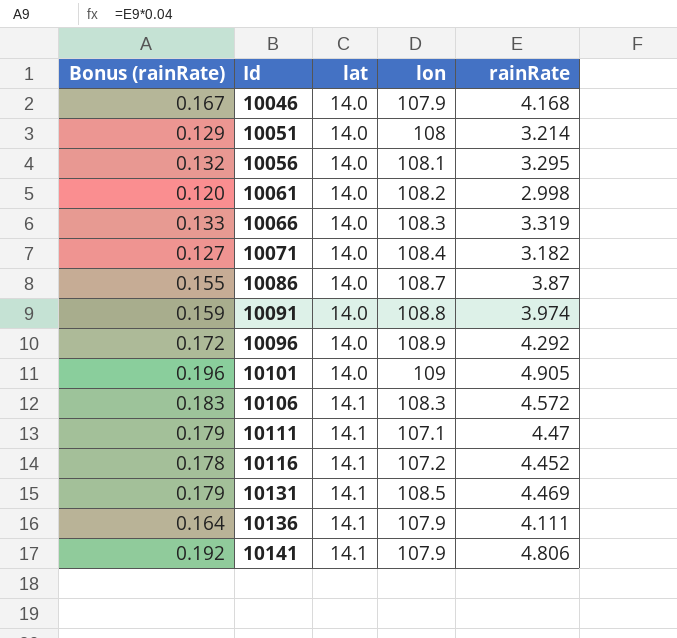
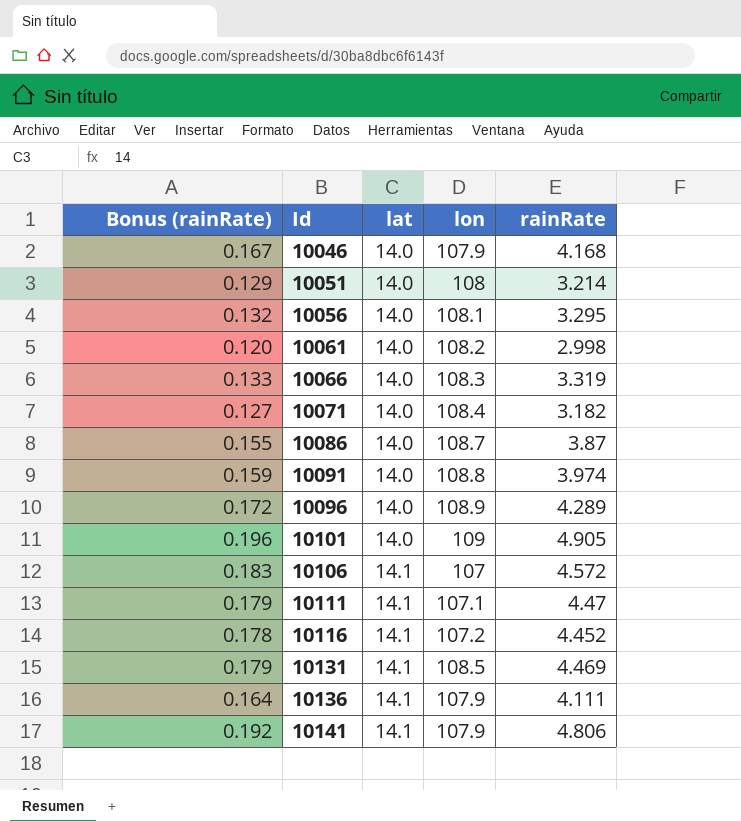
10096 | rainRate: 4.292 -> 4.289
10106 | lon: 108.3 -> 107

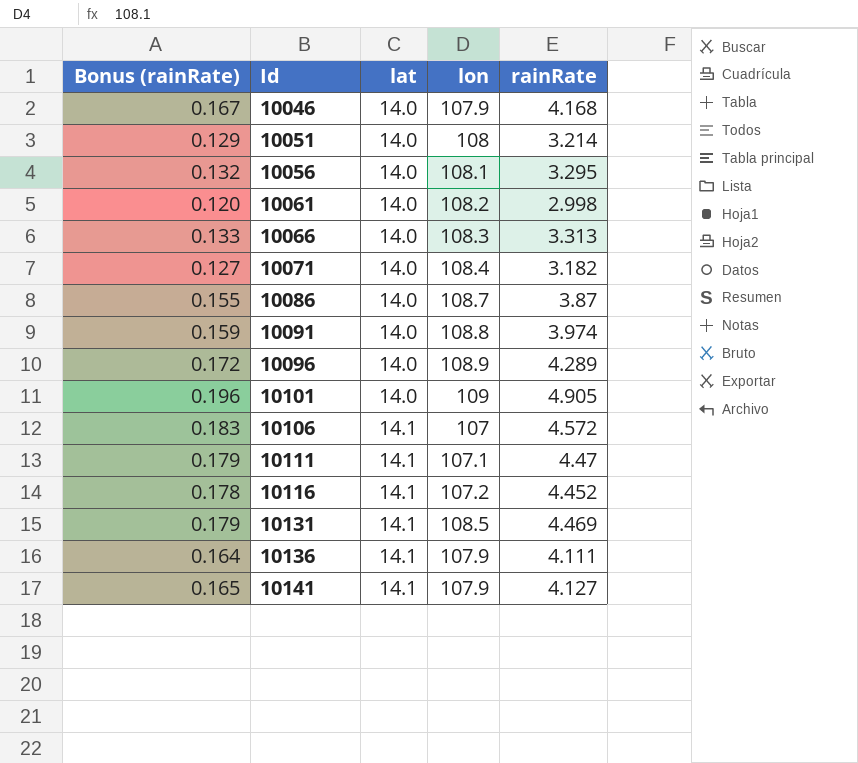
10066 | rainRate: 3.319 -> 3.313
10141 | Bonus (rainRate): 0.192 -> 0.165
10141 | rainRate: 4.806 -> 4.127

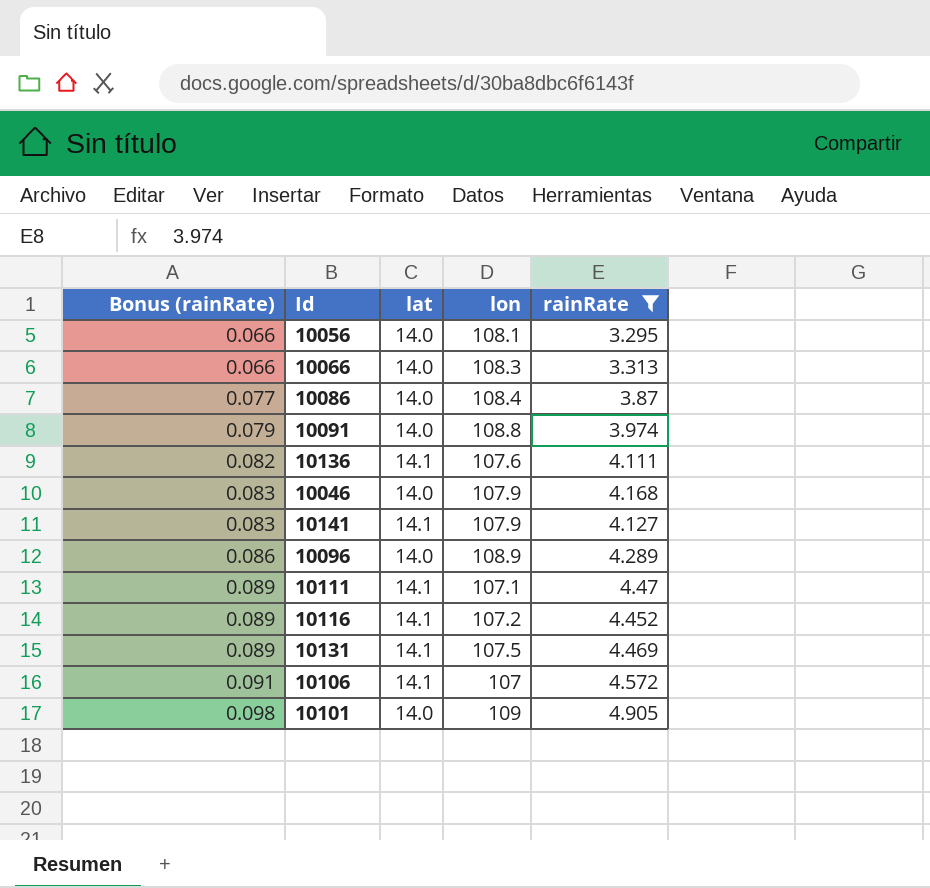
filter: none -> rainRate >= 3.295
row order: Id ascending -> Bonus (rainRate) ascending
column Bonus (rainRate) | formula: [rainRate] * 0.04 -> [rainRate] * 0.02
10086 | lon: 108.7 -> 108.4
10136 | lon: 107.9 -> 107.6
10131 | lon: 108.5 -> 107.5

